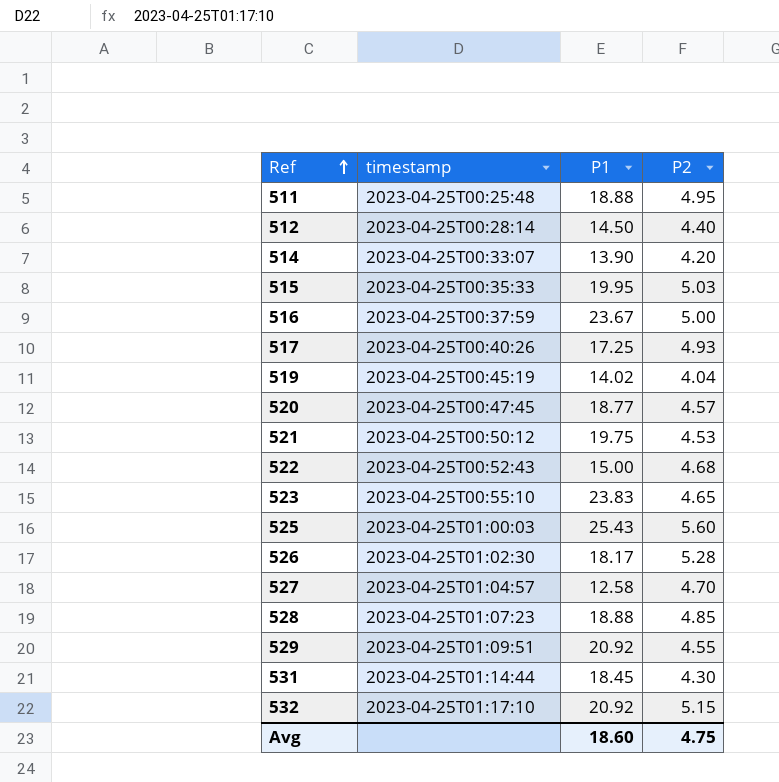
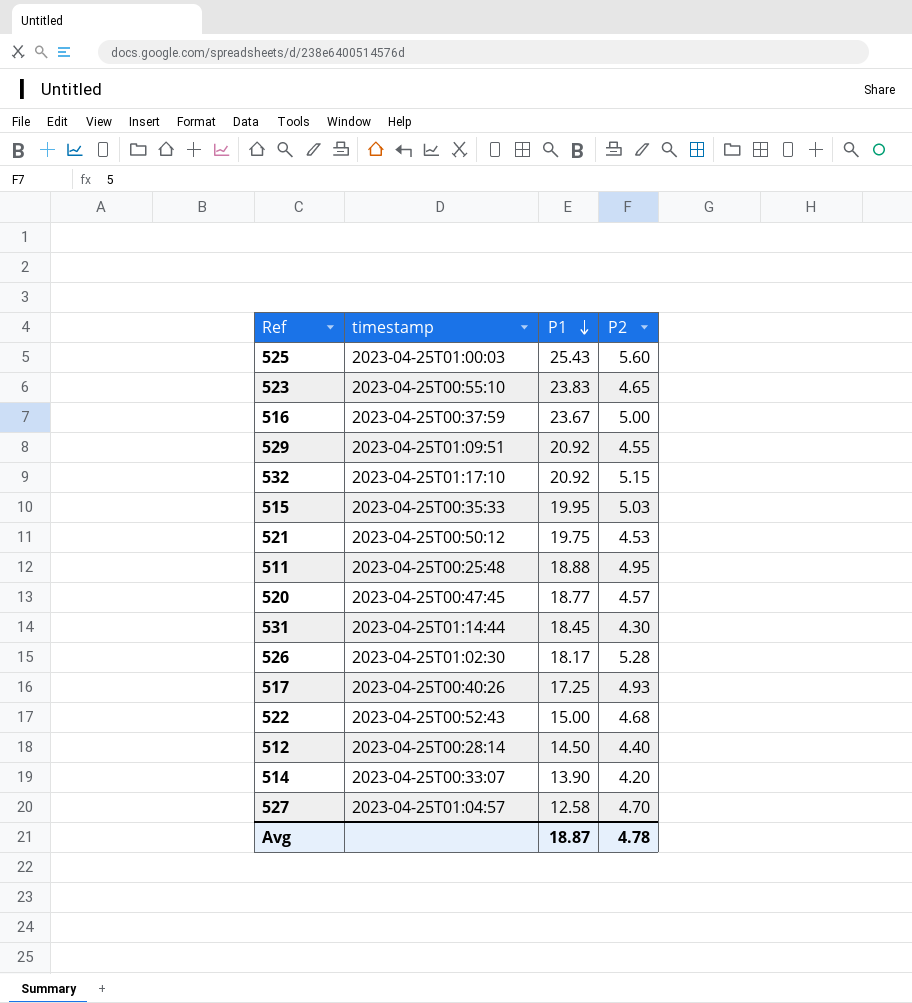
row order: Ref ascending -> P1 descending
row 519: 2023-04-25T00:45:19 | 14.02 | 4.04 -> none
row 528: 2023-04-25T01:07:23 | 18.88 | 4.85 -> none
Avg | P1: 18.60 -> 18.87
Avg | P2: 4.75 -> 4.78

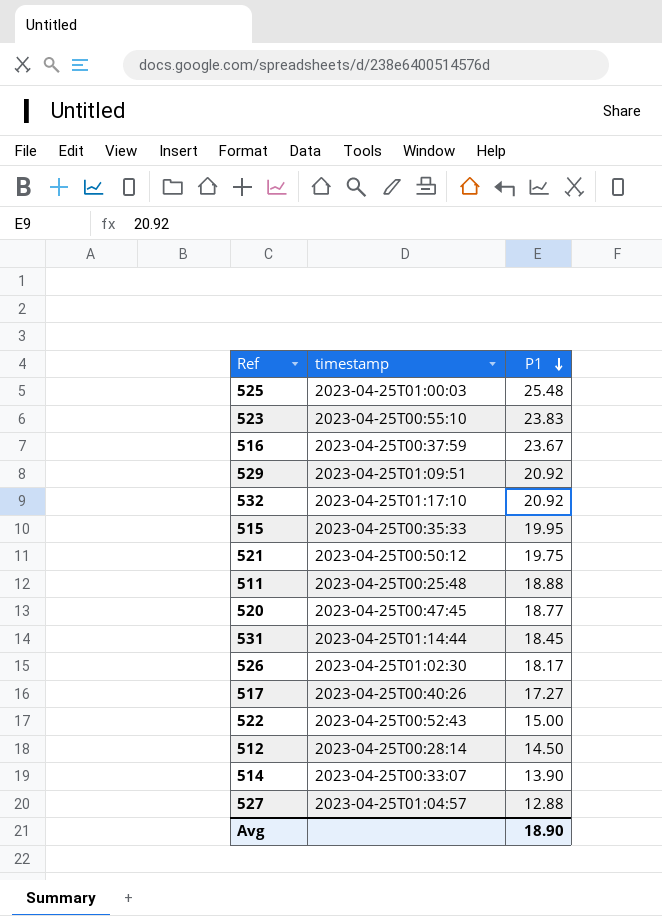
column P2 | position: 4 -> none
525 | P1: 25.43 -> 25.48
517 | P1: 17.25 -> 17.27
527 | P1: 12.58 -> 12.88
Avg | P1: 18.87 -> 18.90

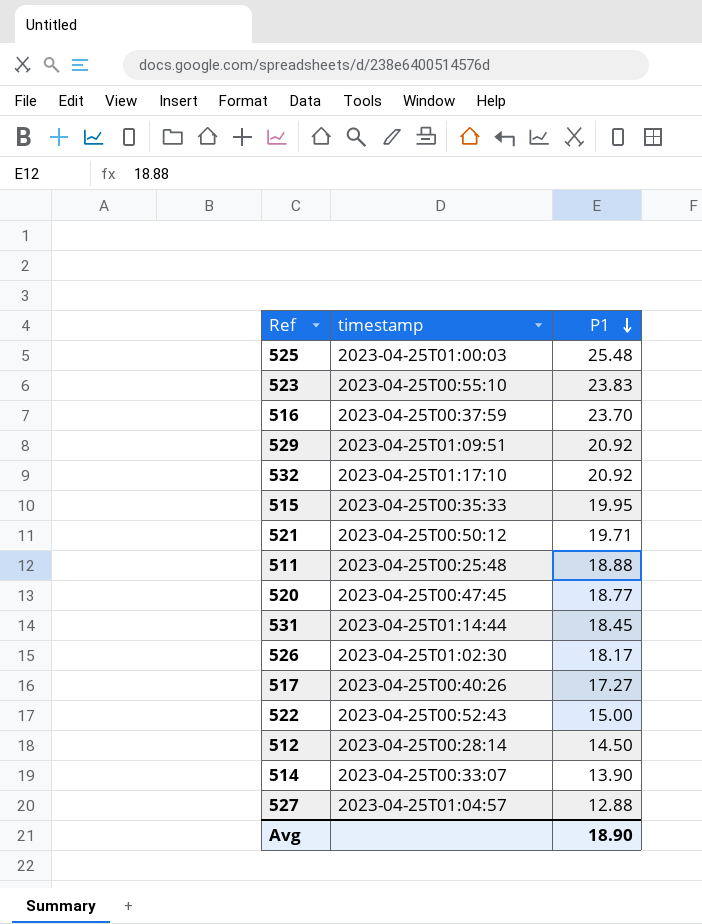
516 | P1: 23.67 -> 23.70
521 | P1: 19.75 -> 19.71

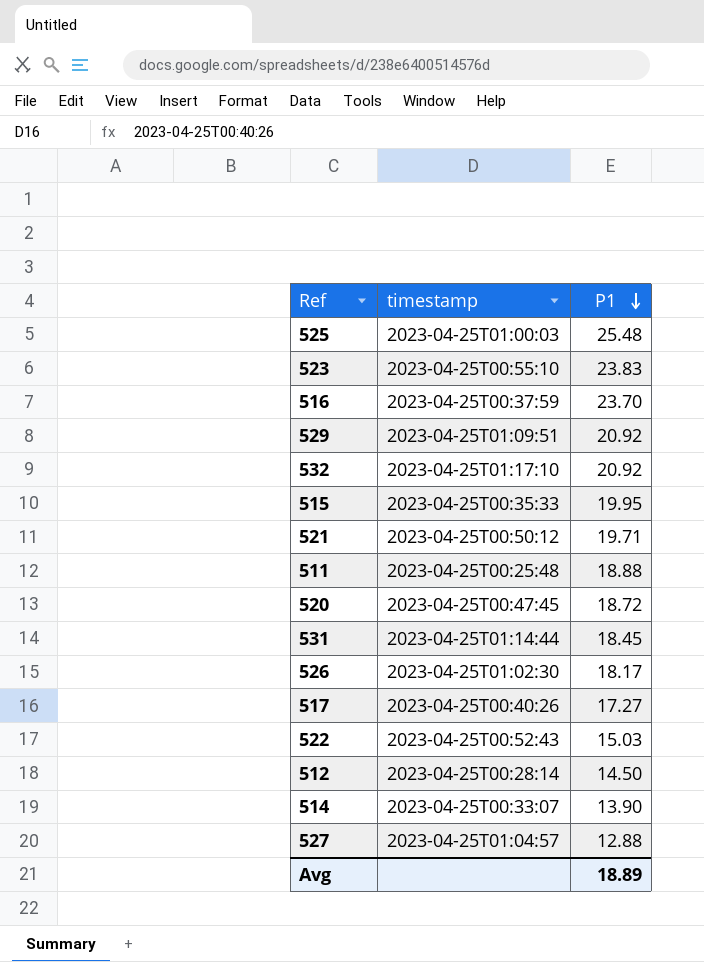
520 | P1: 18.77 -> 18.72
522 | P1: 15.00 -> 15.03
Avg | P1: 18.90 -> 18.89

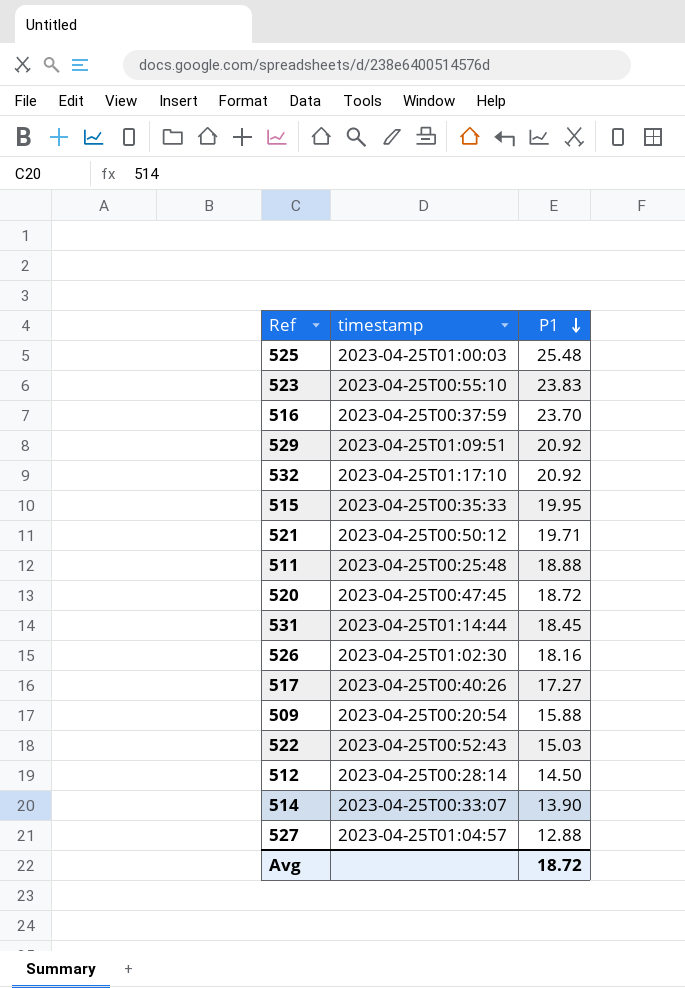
526 | P1: 18.17 -> 18.16
row 509: none -> 2023-04-25T00:20:54 | 15.88
Avg | P1: 18.89 -> 18.72

